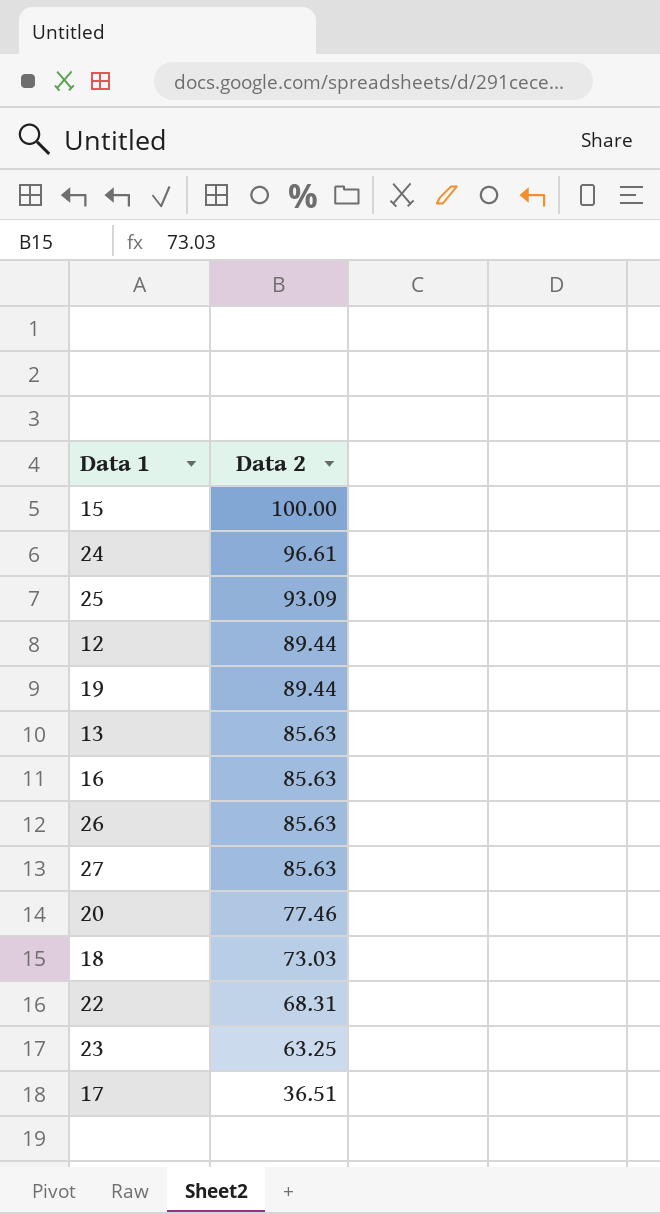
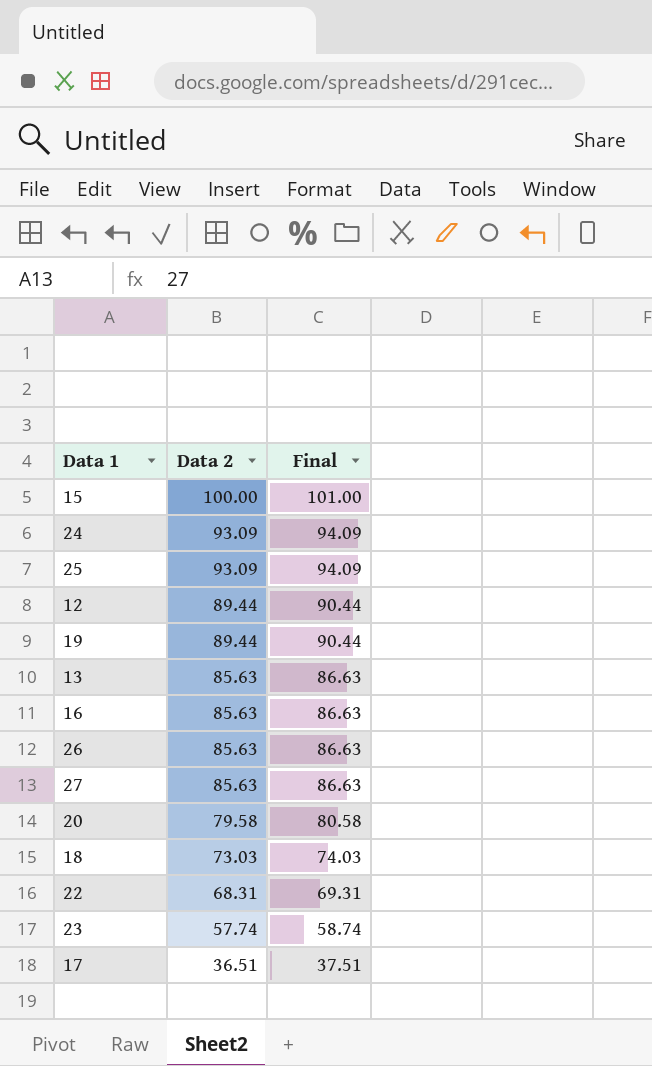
column Final | formula: none -> [Data 2] + 1
24 | Data 2: 96.61 -> 93.09
20 | Data 2: 77.46 -> 79.58
23 | Data 2: 63.25 -> 57.74

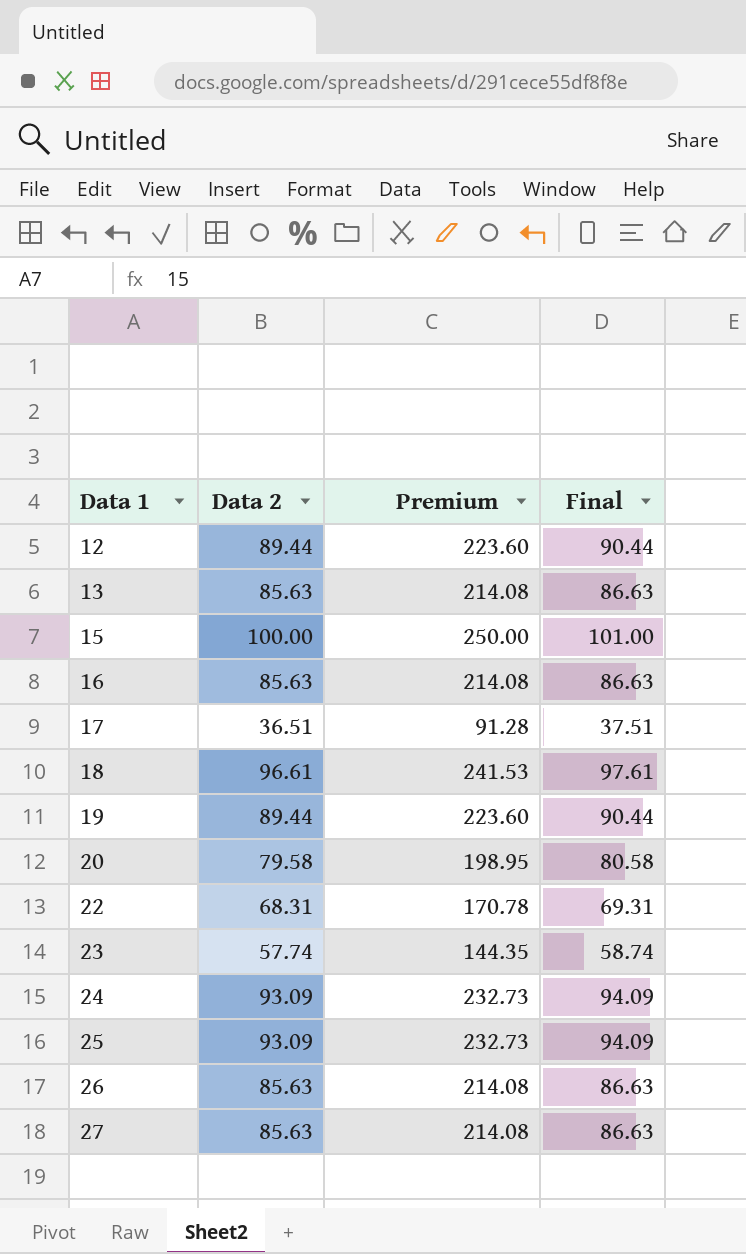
row order: Data 2 descending -> Data 1 ascending
column Premium | formula: none -> [Data 2] * 2.5
18 | Data 2: 73.03 -> 96.61
18 | Final: 74.03 -> 97.61

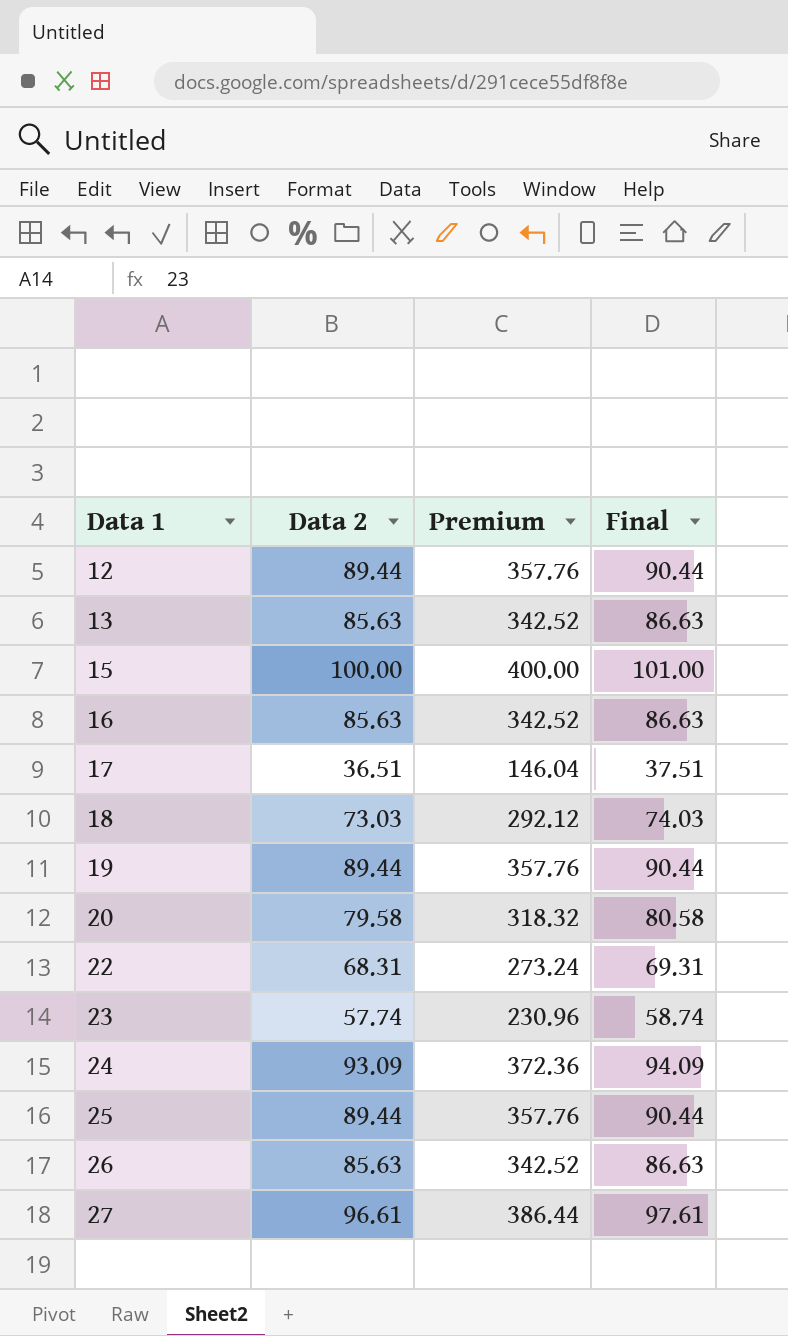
column Premium | formula: [Data 2] * 2.5 -> [Data 2] * 4
18 | Data 2: 96.61 -> 73.03
18 | Final: 97.61 -> 74.03
25 | Data 2: 93.09 -> 89.44
25 | Final: 94.09 -> 90.44
27 | Data 2: 85.63 -> 96.61
27 | Final: 86.63 -> 97.61

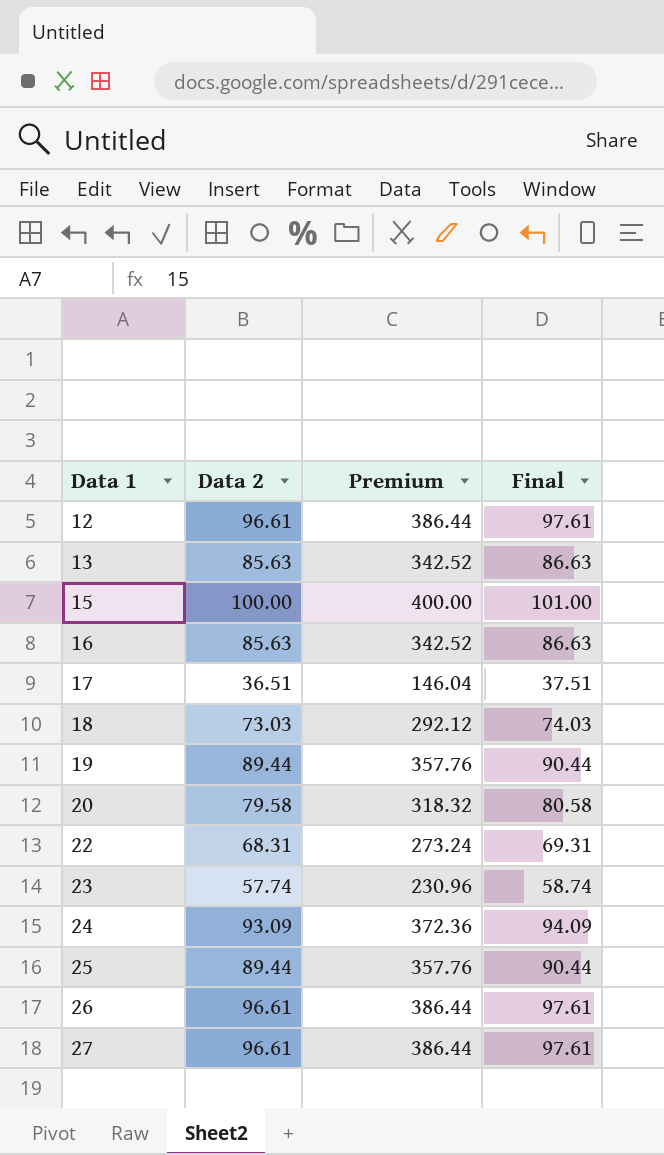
12 | Data 2: 89.44 -> 96.61
12 | Premium: 357.76 -> 386.44
12 | Final: 90.44 -> 97.61
26 | Data 2: 85.63 -> 96.61
26 | Premium: 342.52 -> 386.44
26 | Final: 86.63 -> 97.61

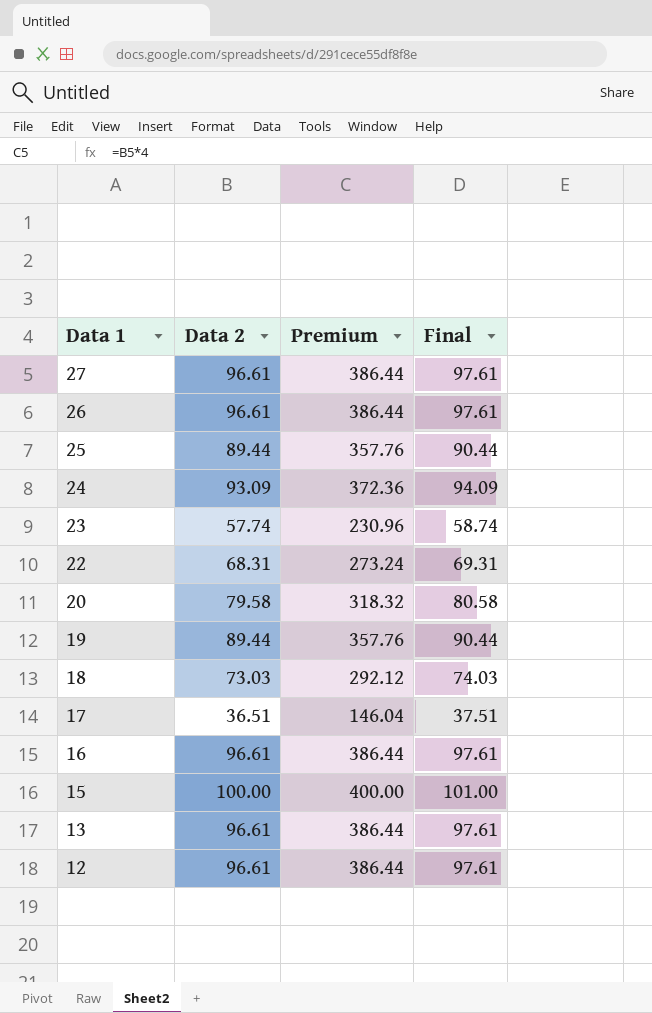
row order: Data 1 ascending -> Data 1 descending
16 | Data 2: 85.63 -> 96.61
16 | Premium: 342.52 -> 386.44
16 | Final: 86.63 -> 97.61
13 | Data 2: 85.63 -> 96.61
13 | Premium: 342.52 -> 386.44
13 | Final: 86.63 -> 97.61

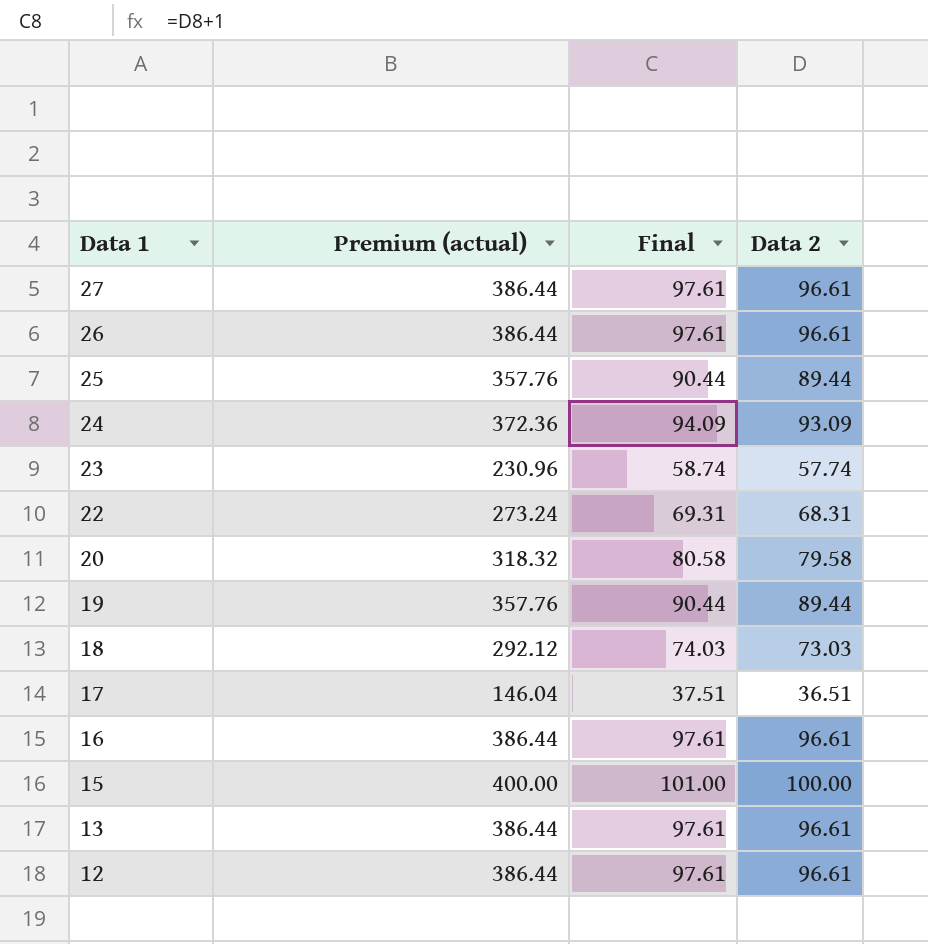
column name: Premium -> Premium (actual)
column Data 2 | position: 2 -> 4

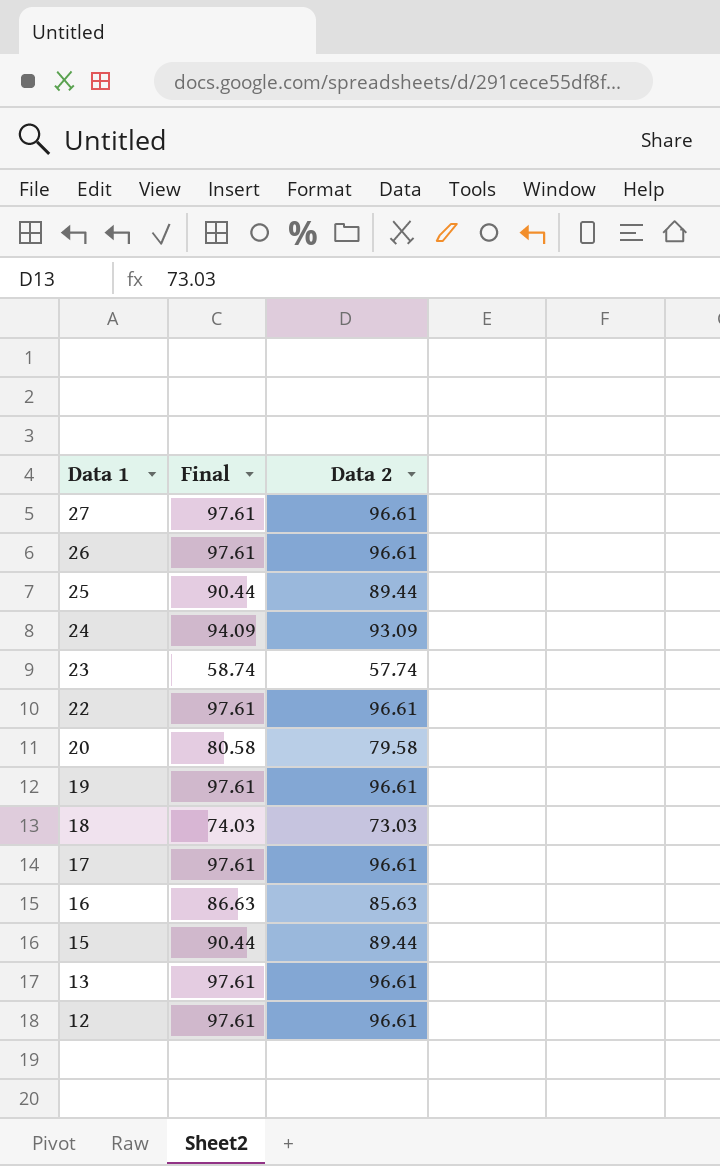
column Premium (actual) | formula: [Data 2] * 4 -> none
22 | Final: 69.31 -> 97.61
22 | Data 2: 68.31 -> 96.61
19 | Final: 90.44 -> 97.61
19 | Data 2: 89.44 -> 96.61
17 | Final: 37.51 -> 97.61
17 | Data 2: 36.51 -> 96.61
16 | Final: 97.61 -> 86.63
16 | Data 2: 96.61 -> 85.63
15 | Final: 101.00 -> 90.44
15 | Data 2: 100.00 -> 89.44

